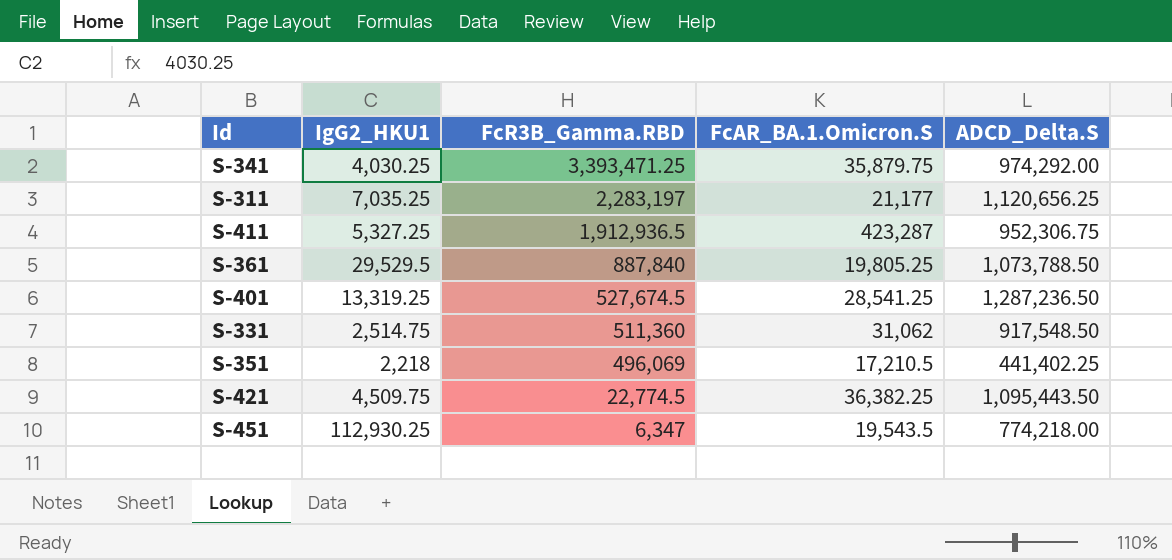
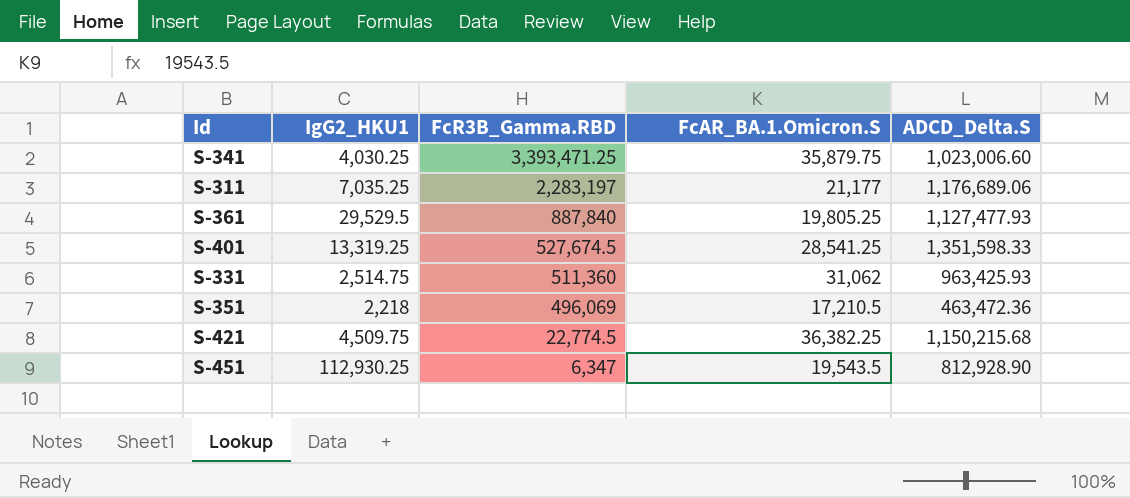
row S-411: 5,327.25 | 1,912,936.5 | 423,287 | 952,306.75 -> none
S-341 | ADCD_Delta.S: 974,292.00 -> 1,023,006.60
S-311 | ADCD_Delta.S: 1,120,656.25 -> 1,176,689.06
S-361 | ADCD_Delta.S: 1,073,788.50 -> 1,127,477.93
S-401 | ADCD_Delta.S: 1,287,236.50 -> 1,351,598.33
S-331 | ADCD_Delta.S: 917,548.50 -> 963,425.93
S-351 | ADCD_Delta.S: 441,402.25 -> 463,472.36
S-421 | ADCD_Delta.S: 1,095,443.50 -> 1,150,215.68
S-451 | ADCD_Delta.S: 774,218.00 -> 812,928.90

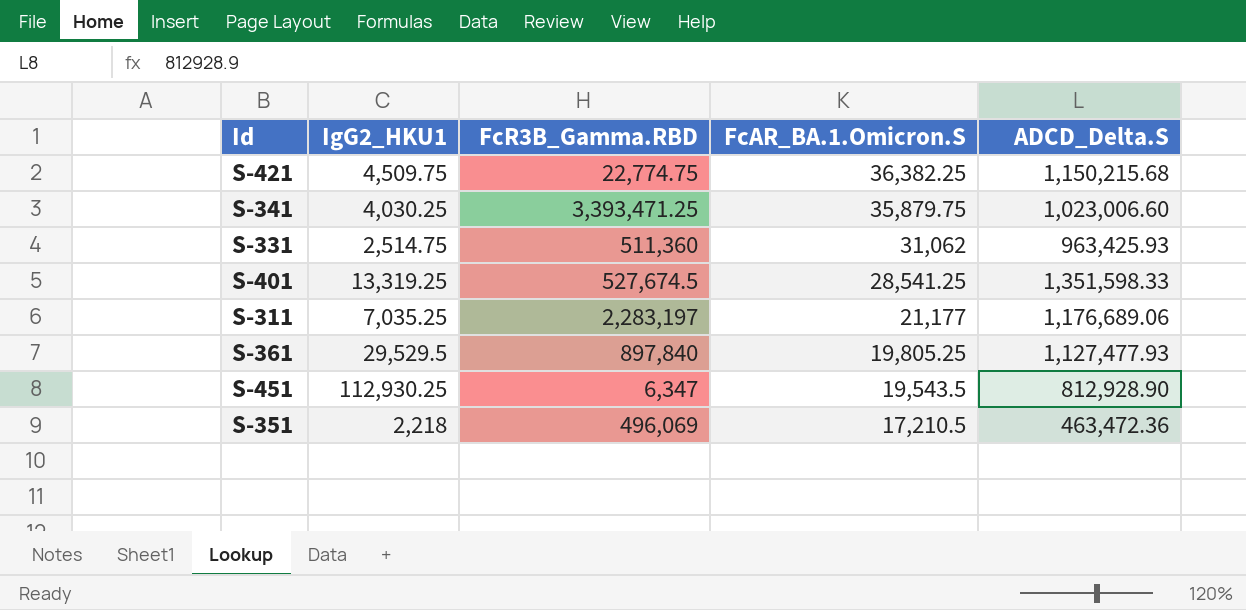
row order: FcR3B_Gamma.RBD descending -> FcAR_BA.1.Omicron.S descending
S-421 | FcR3B_Gamma.RBD: 22,774.5 -> 22,774.75
S-361 | FcR3B_Gamma.RBD: 887,840 -> 897,840

